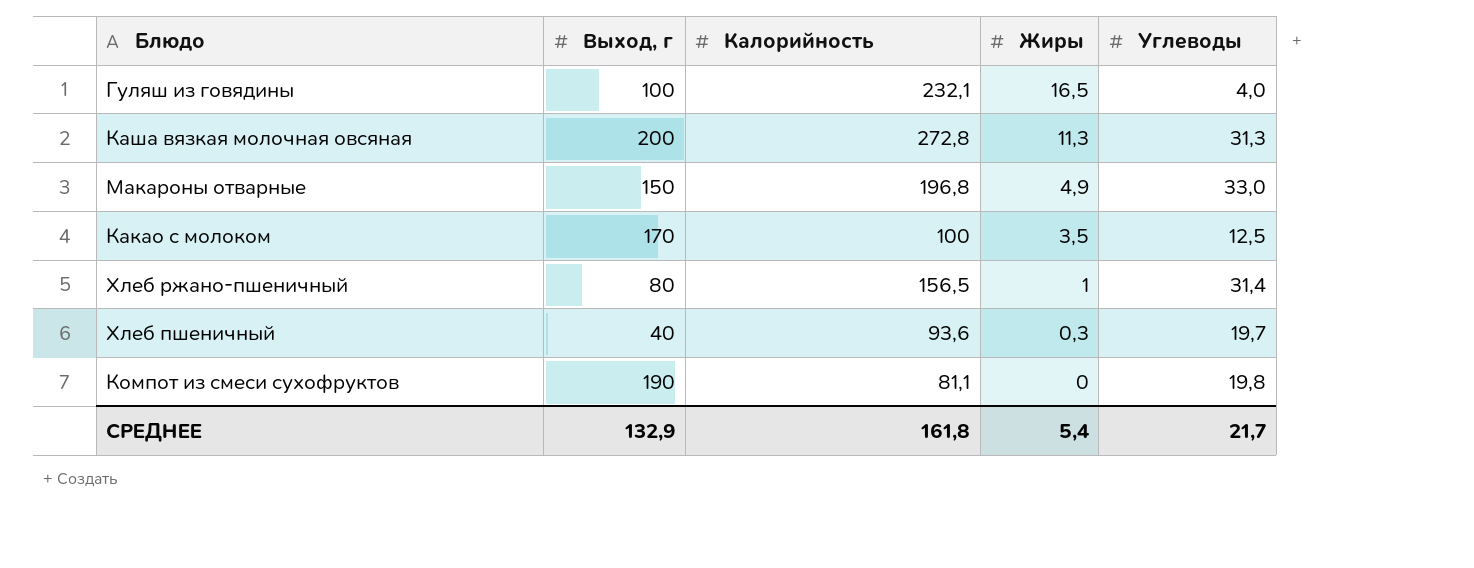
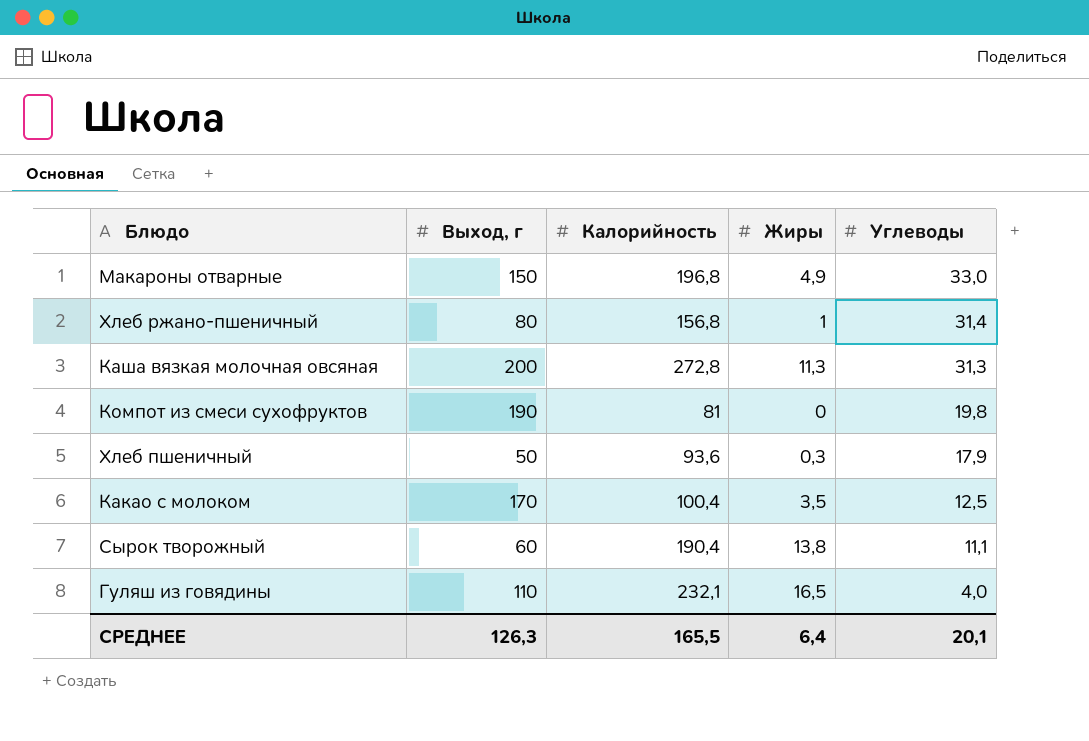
row order: Жиры descending -> Углеводы descending
Хлеб ржано-пшеничный | Калорийность: 156,5 -> 156,8
Компот из смеси сухофруктов | Калорийность: 81,1 -> 81
Хлеб пшеничный | Выход, г: 40 -> 50
Хлеб пшеничный | Углеводы: 19,7 -> 17,9
Какао с молоком | Калорийность: 100 -> 100,4
row Сырок творожный: none -> 60 | 190,4 | 13,8 | 11,1
Гуляш из говядины | Выход, г: 100 -> 110
СРЕДНЕЕ | Выход, г: 132,9 -> 126,3
СРЕДНЕЕ | Калорийность: 161,8 -> 165,5
СРЕДНЕЕ | Жиры: 5,4 -> 6,4
СРЕДНЕЕ | Углеводы: 21,7 -> 20,1

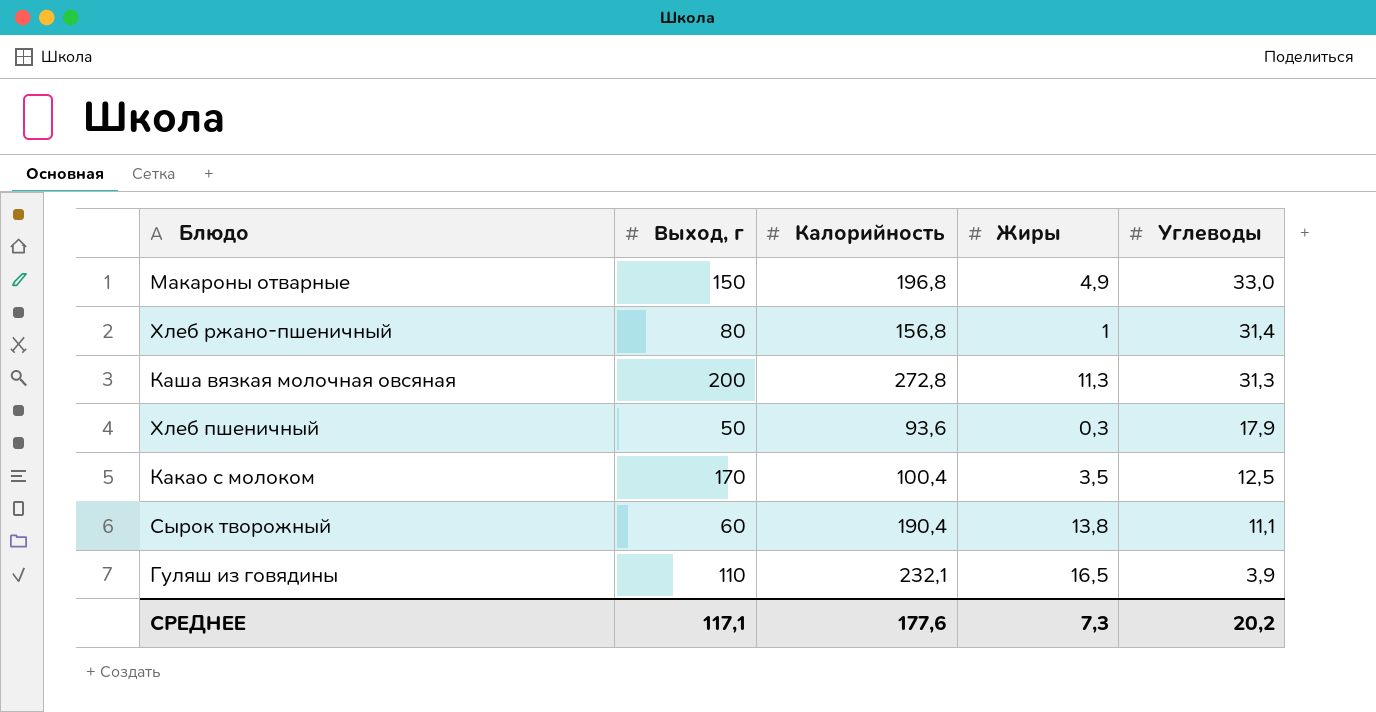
row Компот из смеси сухофруктов: 190 | 81 | 0 | 19,8 -> none
Гуляш из говядины | Углеводы: 4,0 -> 3,9
СРЕДНЕЕ | Выход, г: 126,3 -> 117,1
СРЕДНЕЕ | Калорийность: 165,5 -> 177,6
СРЕДНЕЕ | Жиры: 6,4 -> 7,3
СРЕДНЕЕ | Углеводы: 20,1 -> 20,2

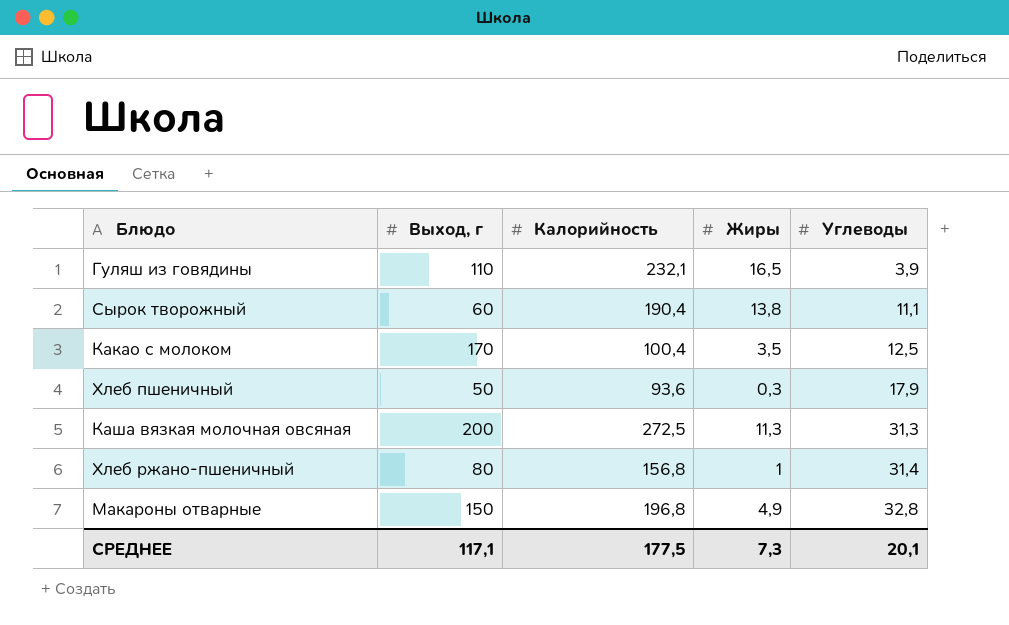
row order: Углеводы descending -> Углеводы ascending
Каша вязкая молочная овсяная | Калорийность: 272,8 -> 272,5
Макароны отварные | Углеводы: 33,0 -> 32,8
СРЕДНЕЕ | Калорийность: 177,6 -> 177,5
СРЕДНЕЕ | Углеводы: 20,2 -> 20,1

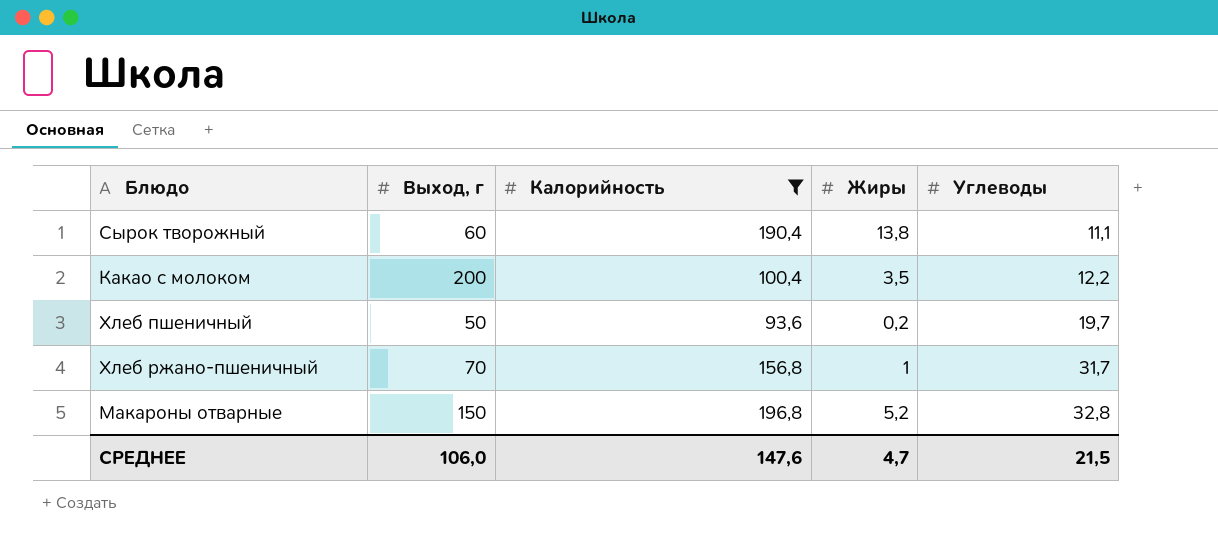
filter: none -> Калорийность <= 196,8
Какао с молоком | Выход, г: 170 -> 200
Какао с молоком | Углеводы: 12,5 -> 12,2
Хлеб пшеничный | Жиры: 0,3 -> 0,2
Хлеб пшеничный | Углеводы: 17,9 -> 19,7
Хлеб ржано-пшеничный | Выход, г: 80 -> 70
Хлеб ржано-пшеничный | Углеводы: 31,4 -> 31,7
Макароны отварные | Жиры: 4,9 -> 5,2
СРЕДНЕЕ | Выход, г: 117,1 -> 106,0
СРЕДНЕЕ | Калорийность: 177,5 -> 147,6
СРЕДНЕЕ | Жиры: 7,3 -> 4,7
СРЕДНЕЕ | Углеводы: 20,1 -> 21,5

